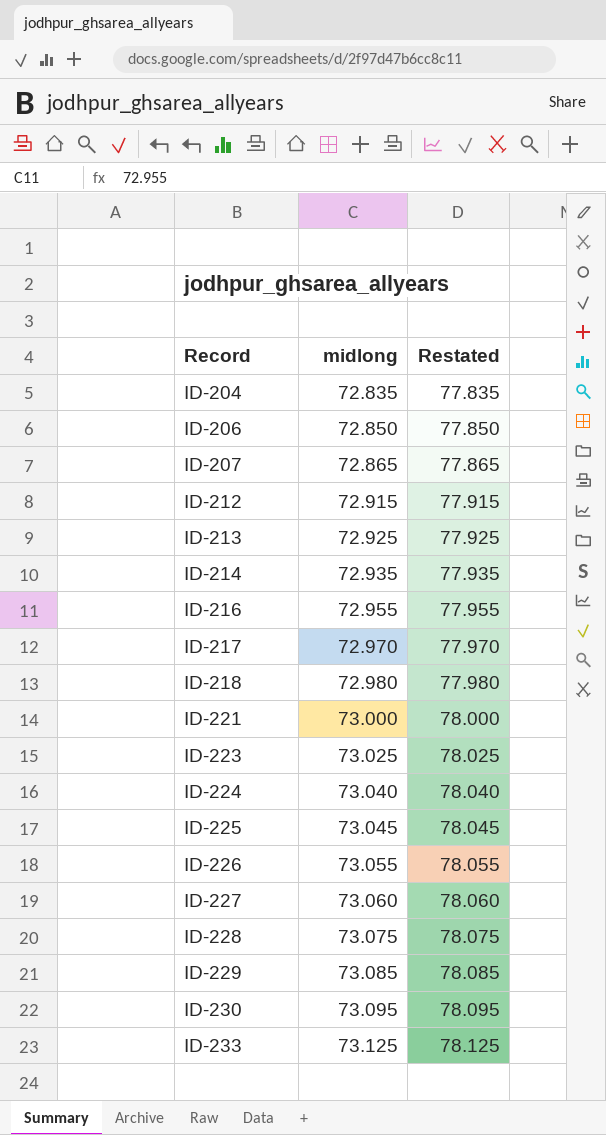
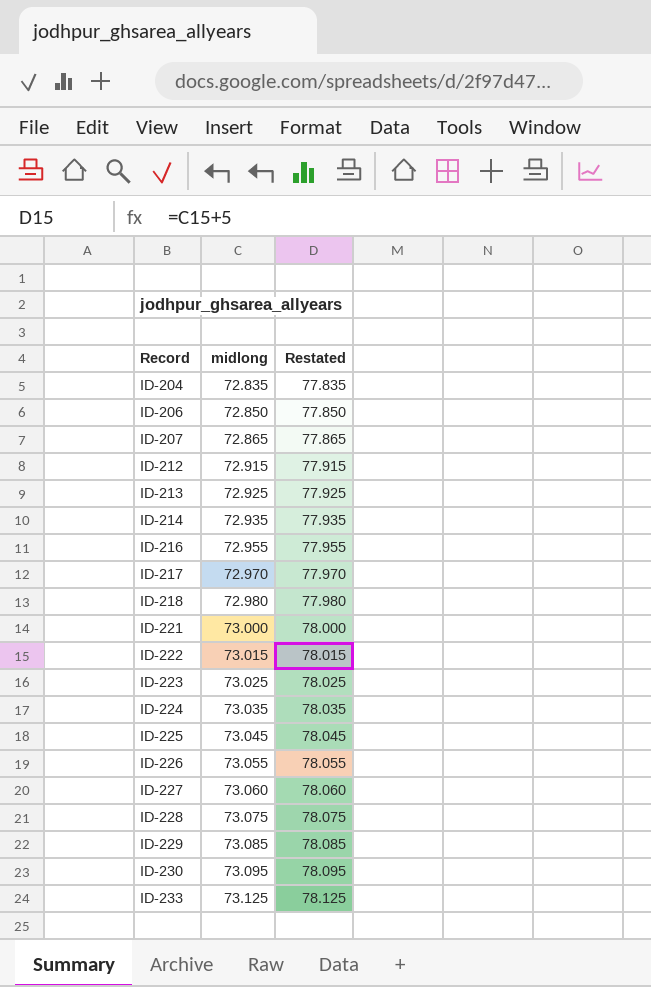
row ID-222: none -> 73.015 | 78.015
ID-224 | midlong: 73.040 -> 73.035
ID-224 | Restated: 78.040 -> 78.035

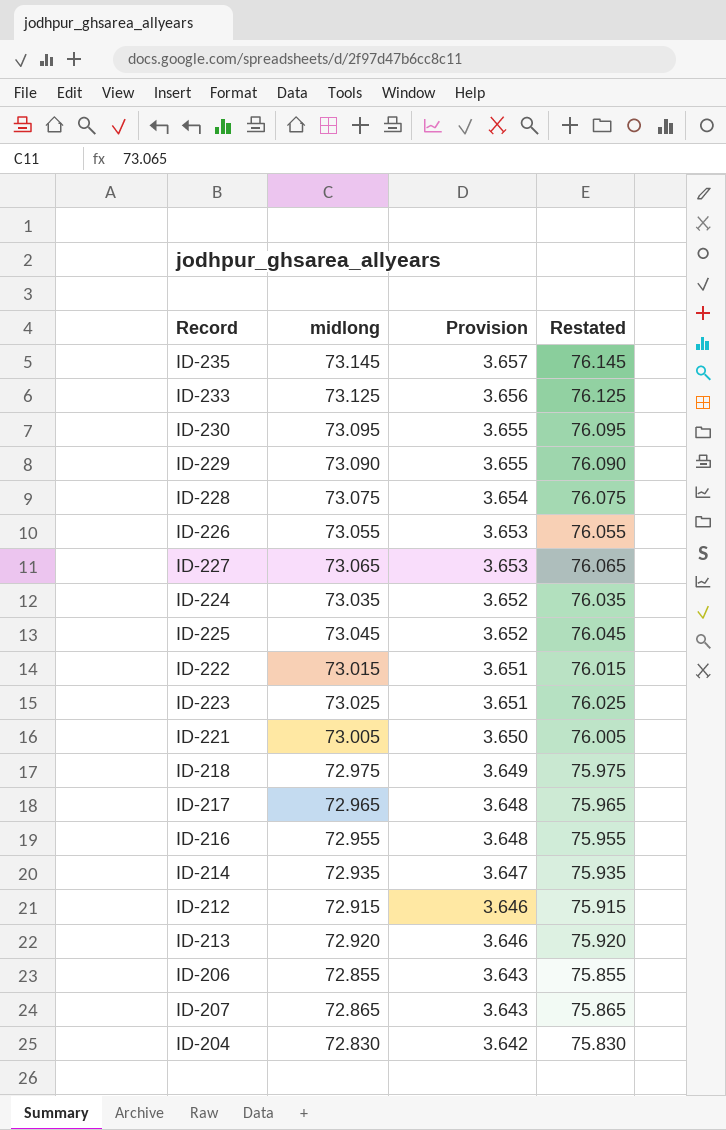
row order: Record ascending -> Provision descending
column Provision | formula: none -> [midlong] * 0.05
column Restated | formula: [midlong] + 5 -> [midlong] + 3
row ID-235: none -> 73.145 | 3.657 | 76.145
ID-229 | midlong: 73.085 -> 73.090
ID-227 | midlong: 73.060 -> 73.065
ID-221 | midlong: 73.000 -> 73.005
ID-218 | midlong: 72.980 -> 72.975
ID-217 | midlong: 72.970 -> 72.965
ID-213 | midlong: 72.925 -> 72.920
ID-206 | midlong: 72.850 -> 72.855
ID-204 | midlong: 72.835 -> 72.830

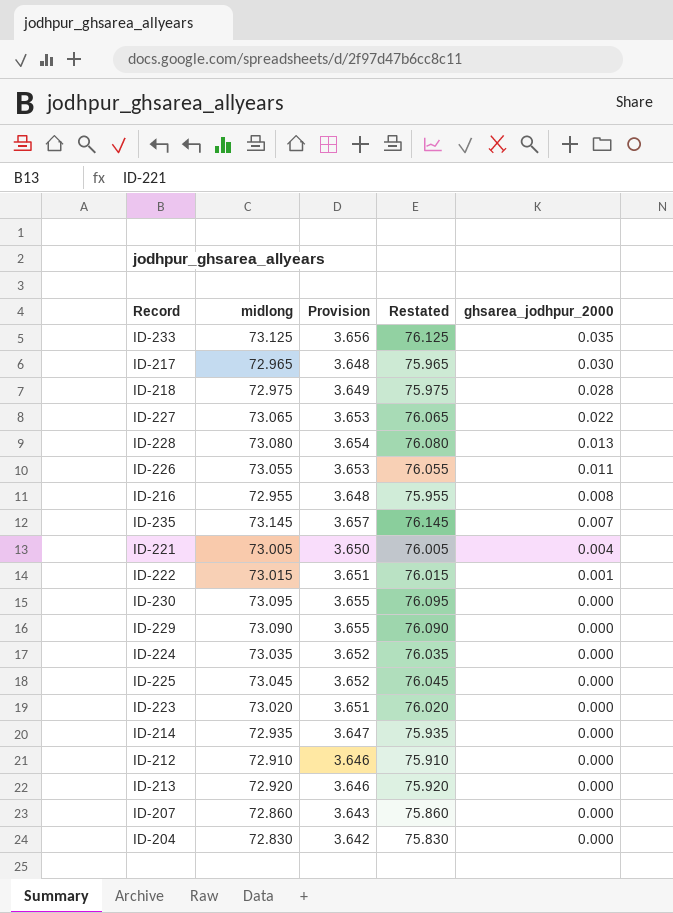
row order: Provision descending -> ghsarea_jodhpur_2000 descending
column ghsarea_jodhpur_2000 | position: none -> 5
row ID-206: 72.855 | 3.643 | 75.855 -> none
ID-228 | midlong: 73.075 -> 73.080
ID-228 | Restated: 76.075 -> 76.080
ID-223 | midlong: 73.025 -> 73.020
ID-223 | Restated: 76.025 -> 76.020
ID-212 | midlong: 72.915 -> 72.910
ID-212 | Restated: 75.915 -> 75.910
ID-207 | midlong: 72.865 -> 72.860
ID-207 | Restated: 75.865 -> 75.860

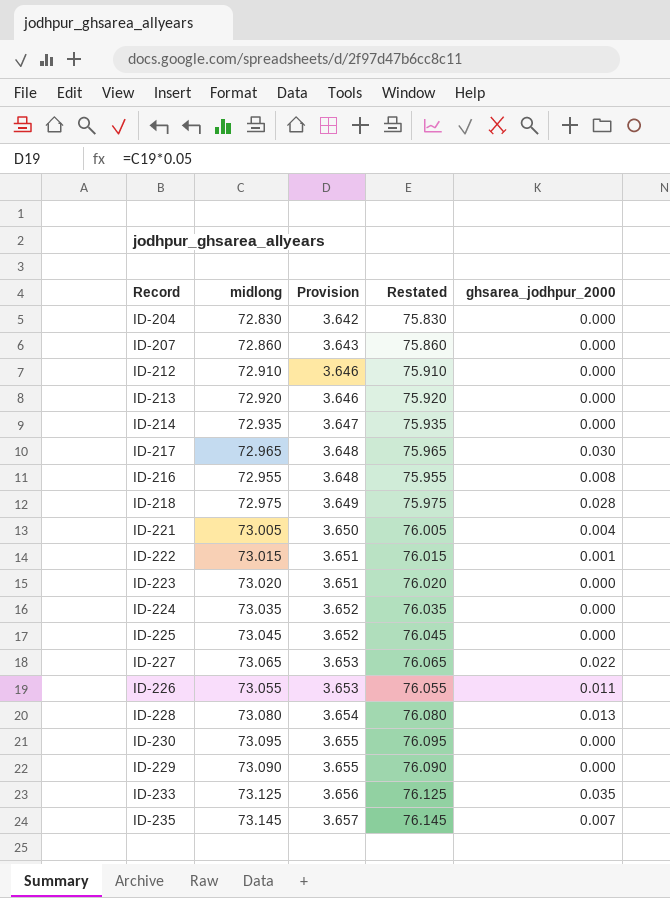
row order: ghsarea_jodhpur_2000 descending -> Provision ascending

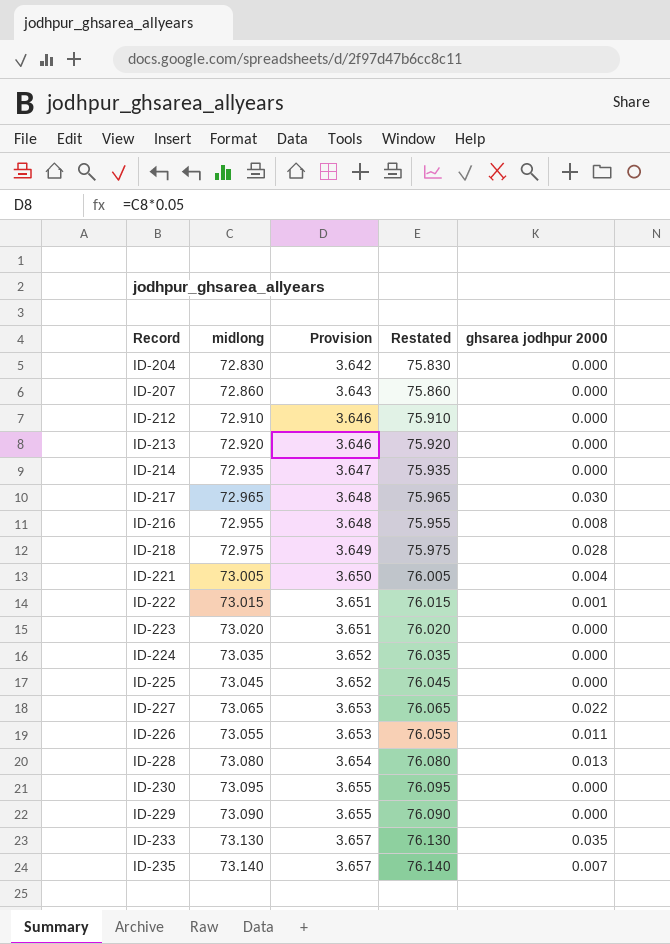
column name: ghsarea_jodhpur_2000 -> ghsarea jodhpur 2000
ID-233 | midlong: 73.125 -> 73.130
ID-233 | Provision: 3.656 -> 3.657
ID-233 | Restated: 76.125 -> 76.130
ID-235 | midlong: 73.145 -> 73.140
ID-235 | Restated: 76.145 -> 76.140

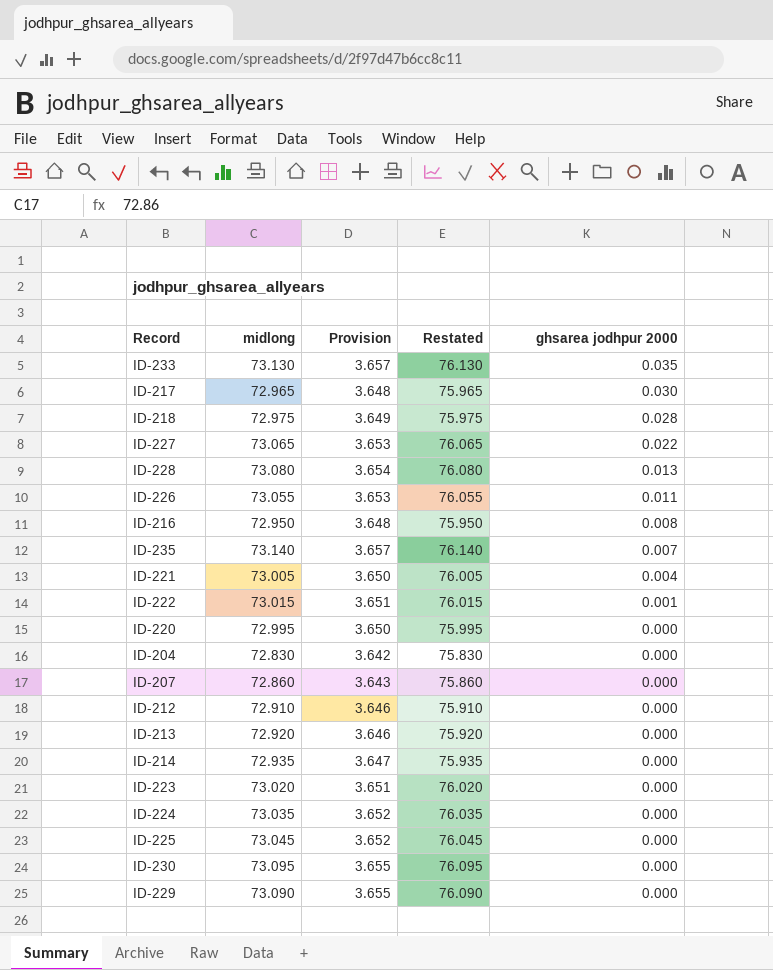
row order: Provision ascending -> ghsarea jodhpur 2000 descending
ID-216 | midlong: 72.955 -> 72.950
ID-216 | Restated: 75.955 -> 75.950
row ID-220: none -> 72.995 | 3.650 | 75.995 | 0.000

